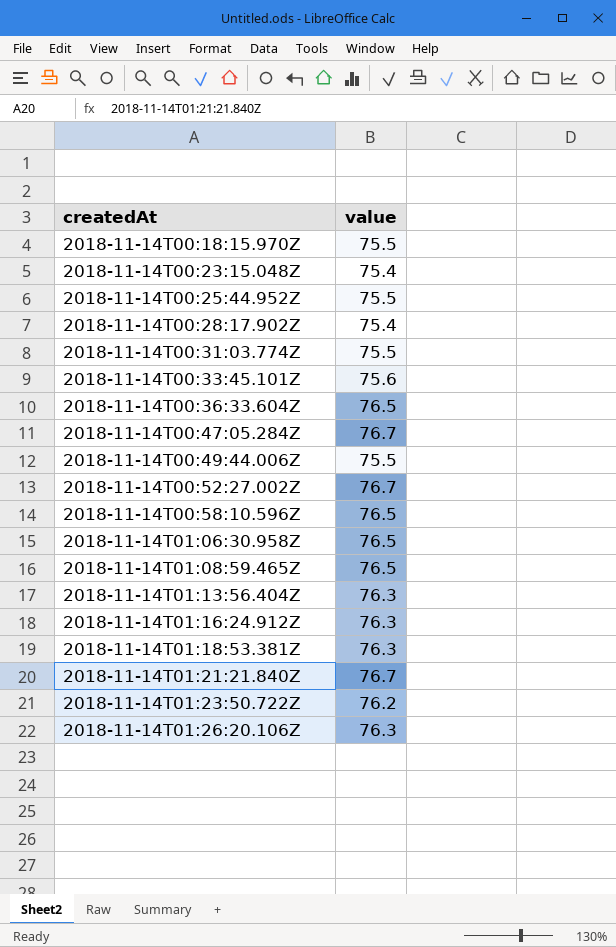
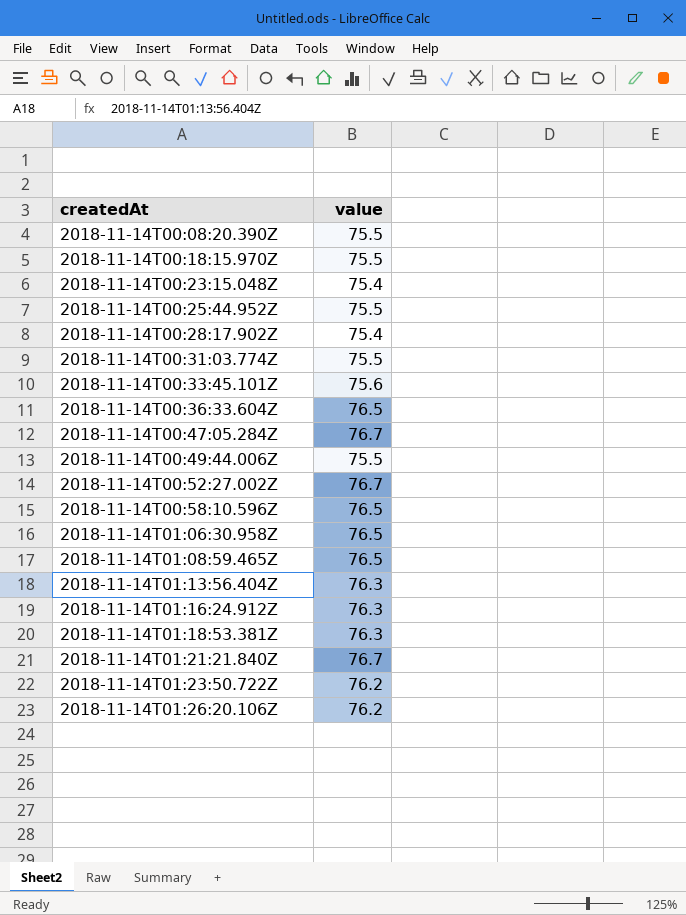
row 2018-11-14T00:08:20.390Z: none -> 75.5
2018-11-14T01:26:20.106Z | value: 76.3 -> 76.2

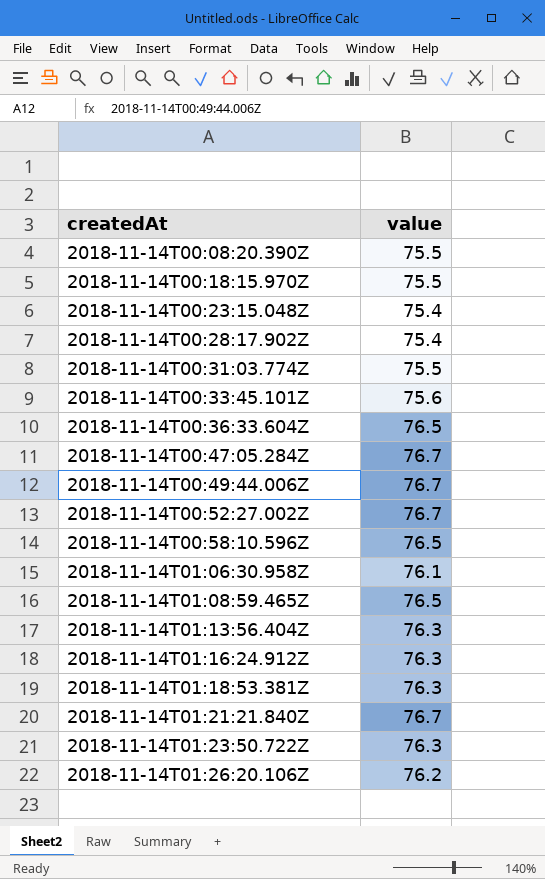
row 2018-11-14T00:25:44.952Z: 75.5 -> none
2018-11-14T00:49:44.006Z | value: 75.5 -> 76.7
2018-11-14T01:06:30.958Z | value: 76.5 -> 76.1
2018-11-14T01:23:50.722Z | value: 76.2 -> 76.3

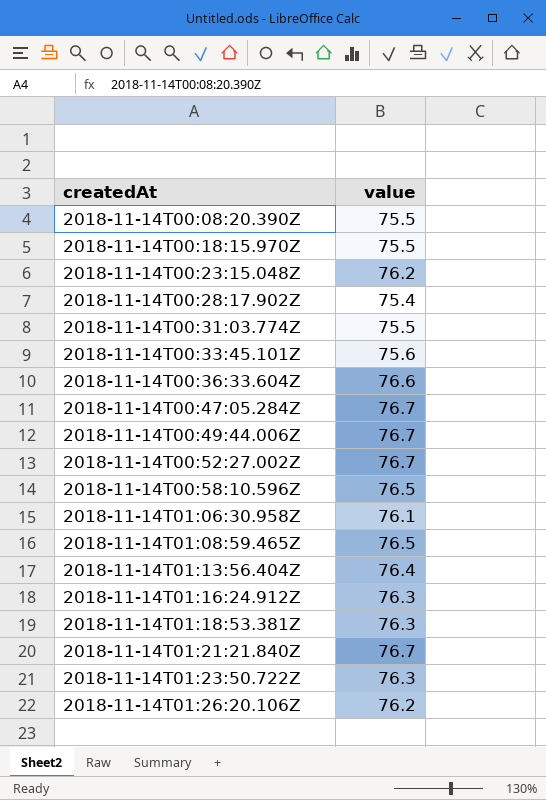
2018-11-14T00:23:15.048Z | value: 75.4 -> 76.2
2018-11-14T00:36:33.604Z | value: 76.5 -> 76.6
2018-11-14T01:13:56.404Z | value: 76.3 -> 76.4

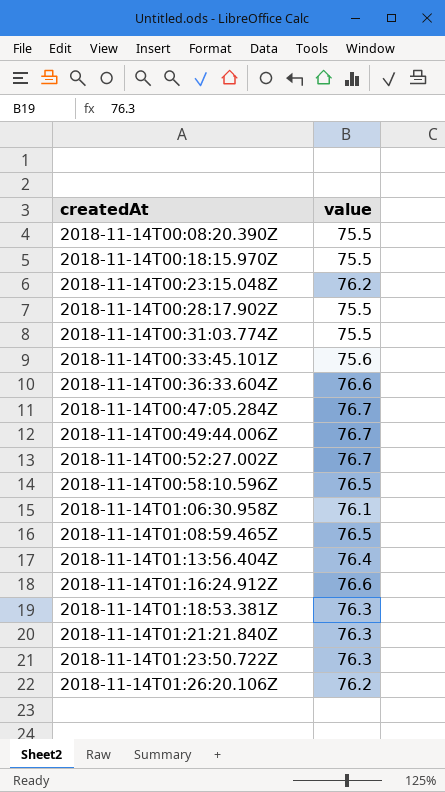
2018-11-14T00:28:17.902Z | value: 75.4 -> 75.5
2018-11-14T01:16:24.912Z | value: 76.3 -> 76.6
2018-11-14T01:21:21.840Z | value: 76.7 -> 76.3

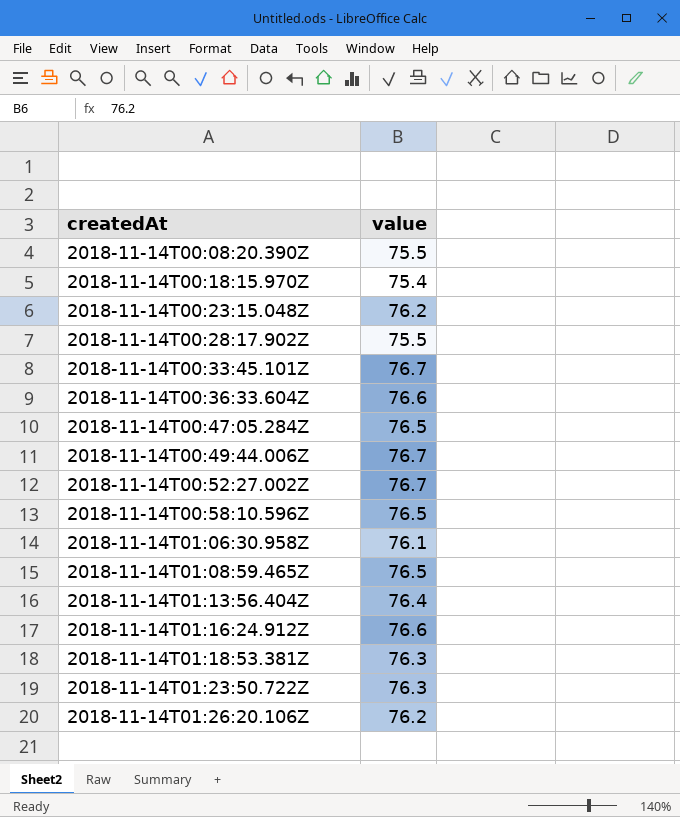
row 2018-11-14T00:31:03.774Z: 75.5 -> none
row 2018-11-14T01:21:21.840Z: 76.3 -> none
2018-11-14T00:18:15.970Z | value: 75.5 -> 75.4
2018-11-14T00:33:45.101Z | value: 75.6 -> 76.7
2018-11-14T00:47:05.284Z | value: 76.7 -> 76.5

